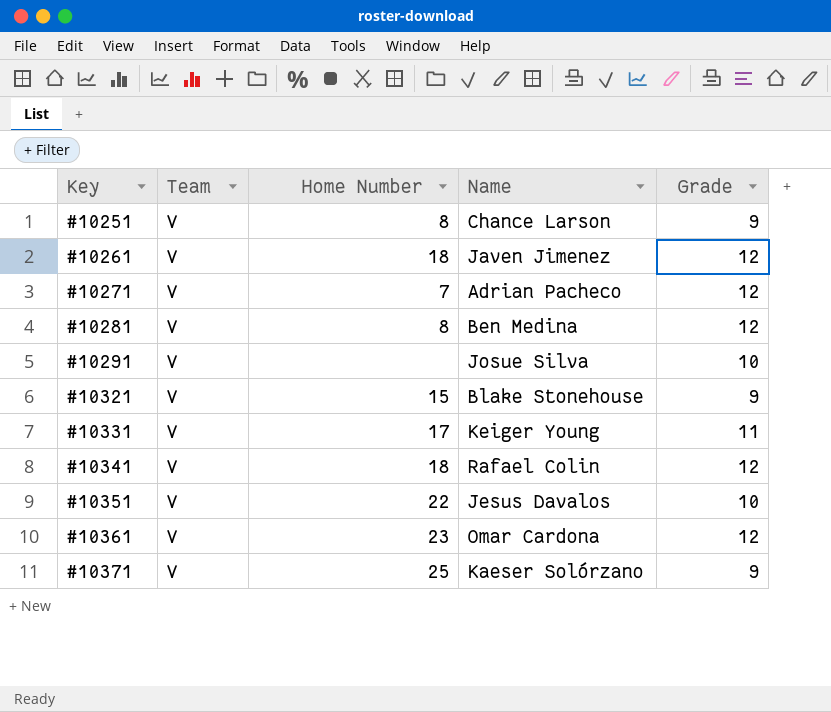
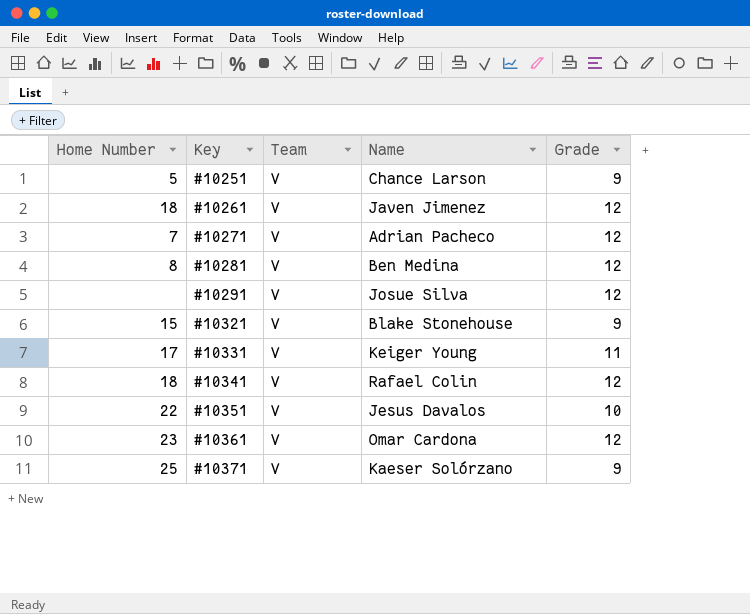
column Home Number | position: 3 -> 1
#10251 | Home Number: 8 -> 5
#10291 | Grade: 10 -> 12

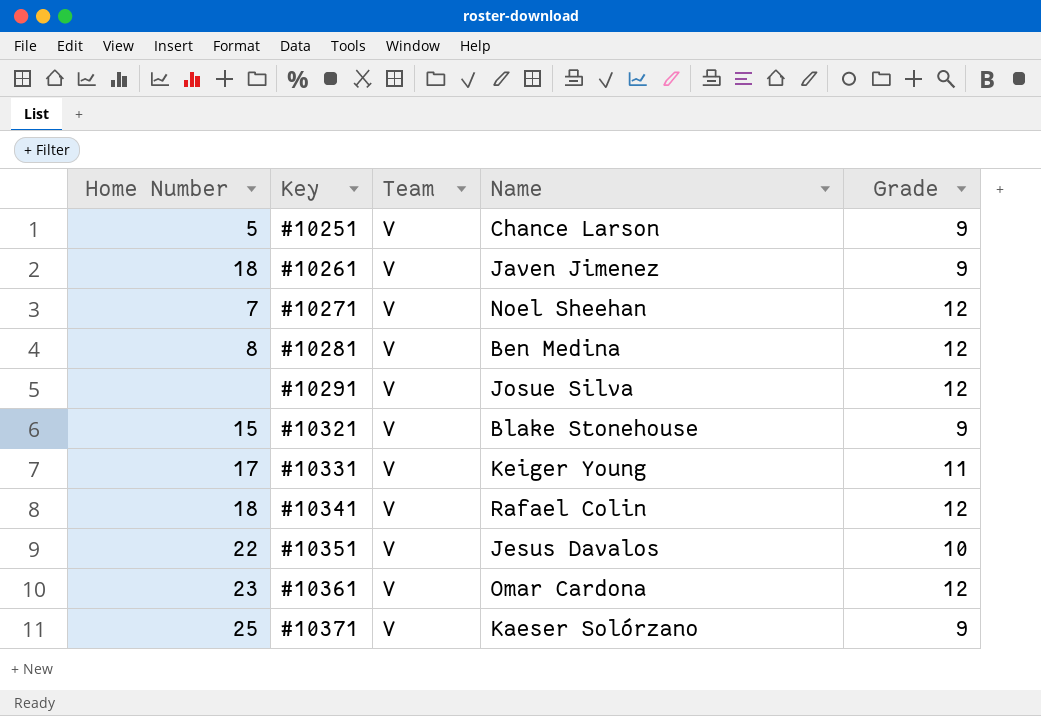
#10261 | Grade: 12 -> 9
#10271 | Name: Adrian Pacheco -> Noel Sheehan

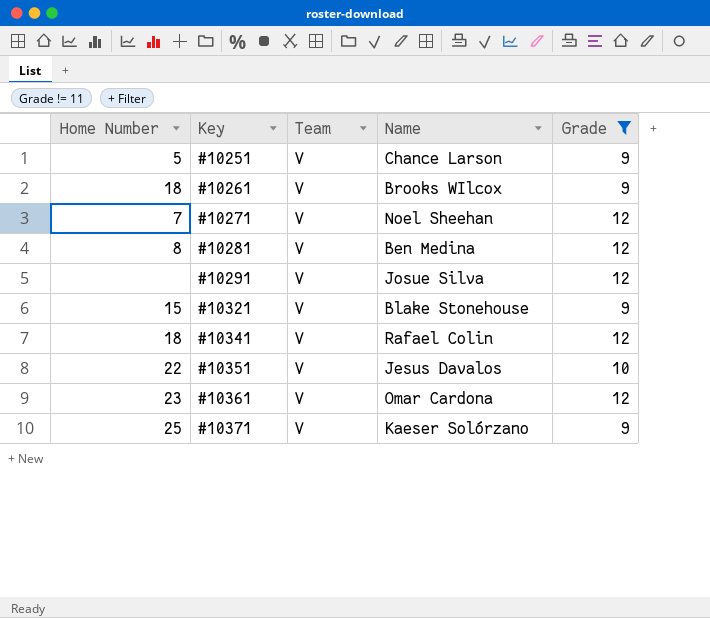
filter: none -> Grade != 11
#10261 | Name: Javen Jimenez -> Brooks WIlcox

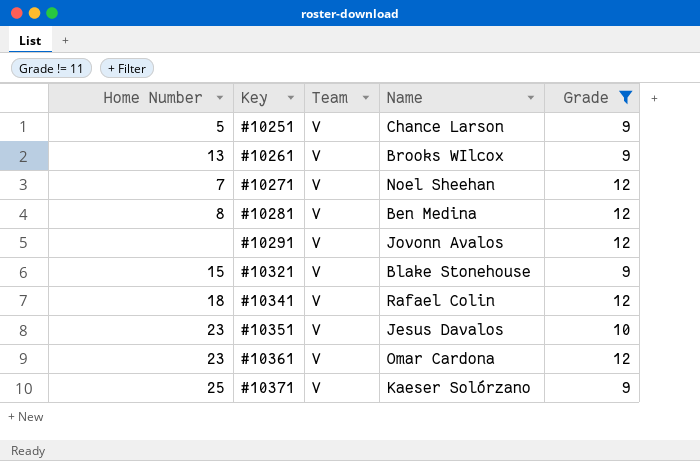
#10261 | Home Number: 18 -> 13
#10291 | Name: Josue Silva -> Jovonn Avalos
#10351 | Home Number: 22 -> 23

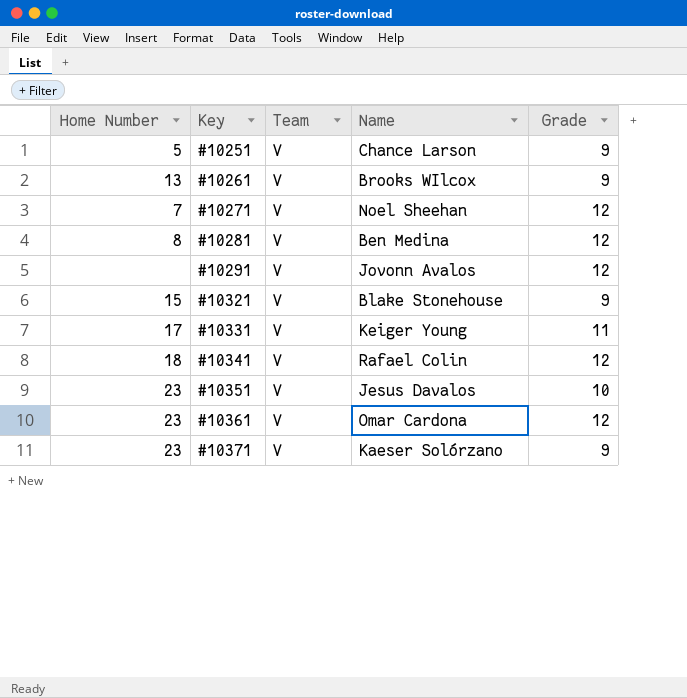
filter: Grade != 11 -> none
#10371 | Home Number: 25 -> 23

